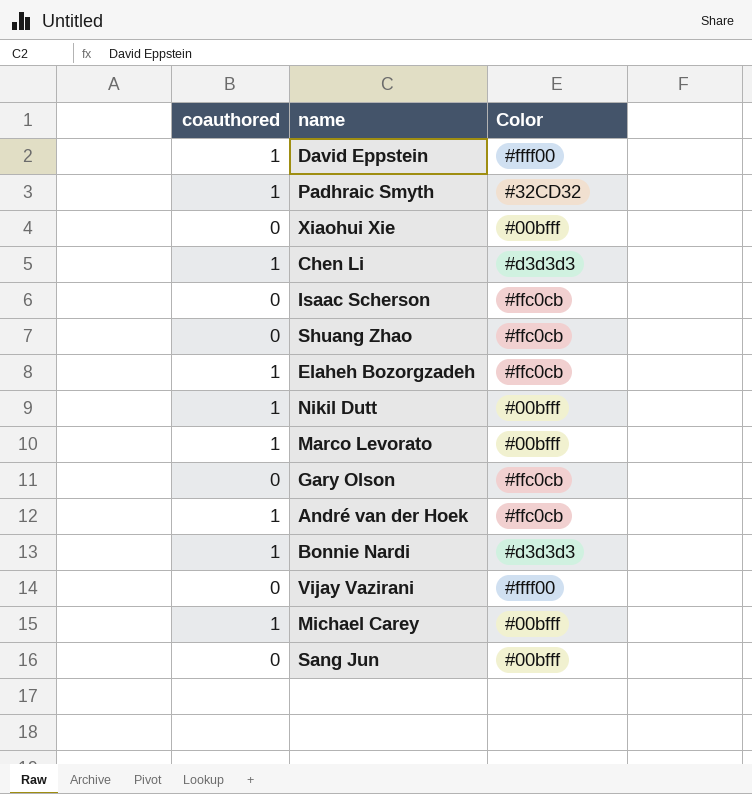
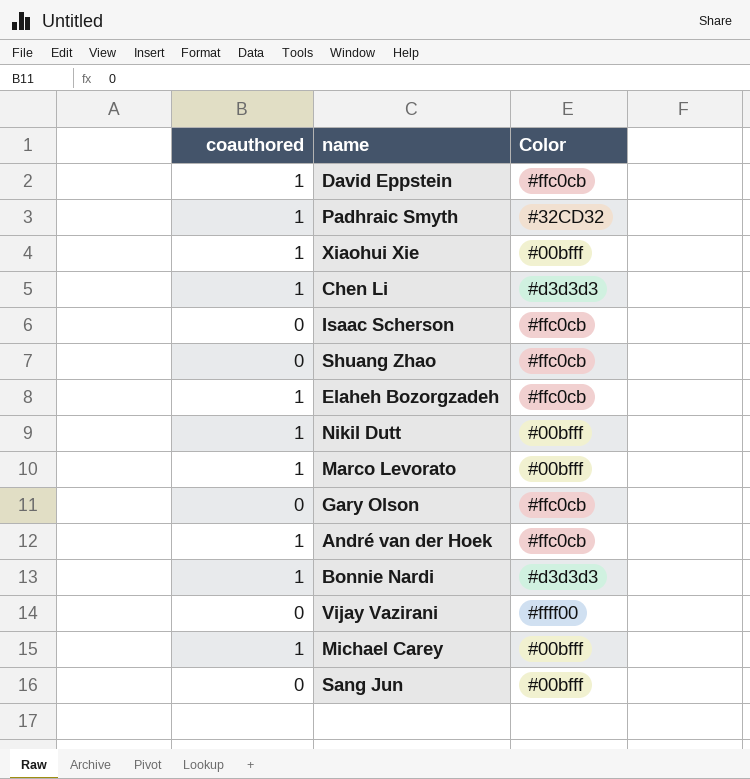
David Eppstein | Color: #ffff00 -> #ffc0cb
Xiaohui Xie | coauthored: 0 -> 1

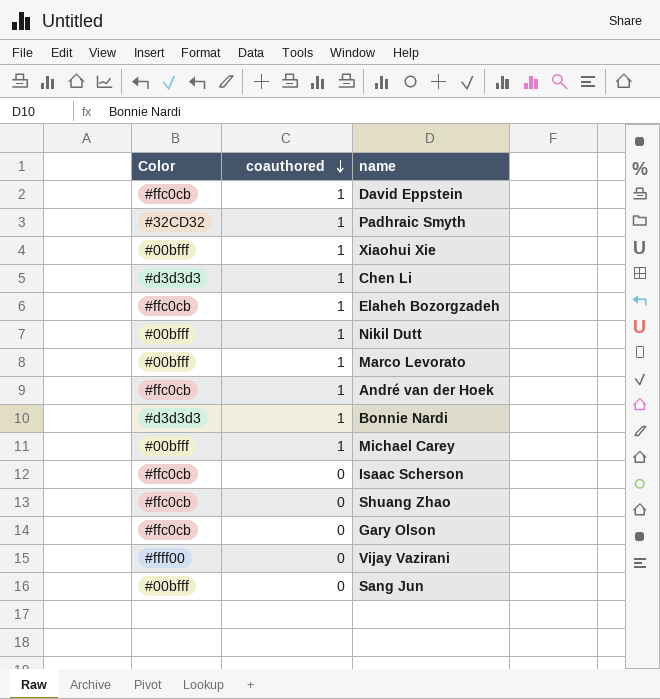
row order: none -> coauthored descending
column Color | position: 3 -> 1

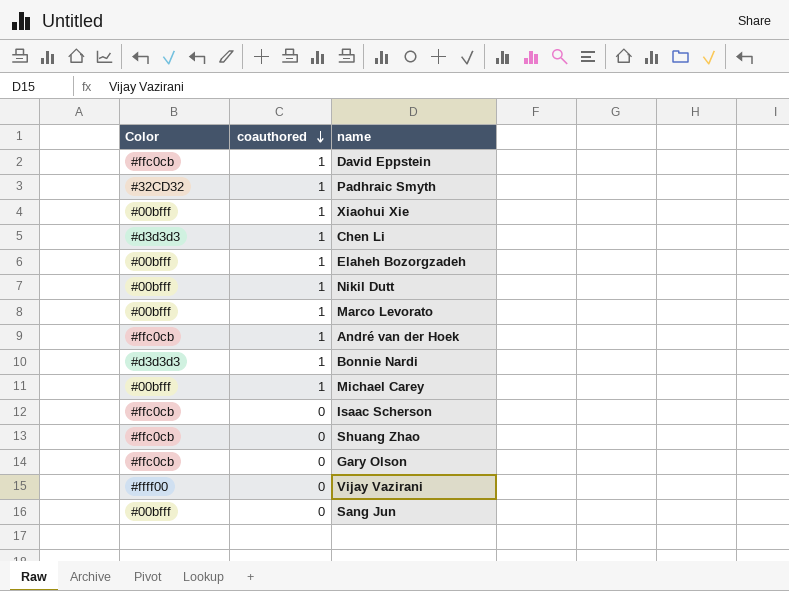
Elaheh Bozorgzadeh | Color: #ffc0cb -> #00bfff

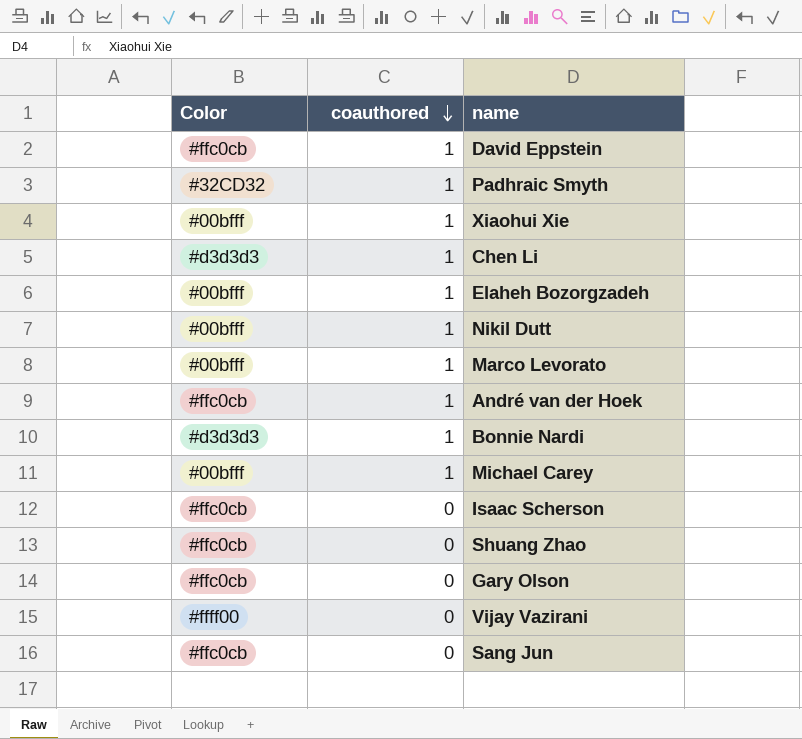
Sang Jun | Color: #00bfff -> #ffc0cb

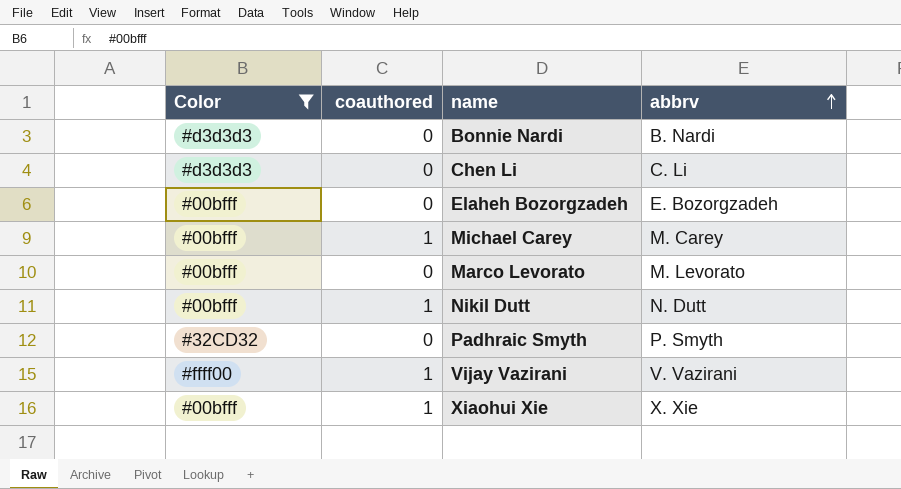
filter: none -> Color != #ffc0cb
row order: coauthored descending -> abbrv ascending
column abbrv | position: none -> 4
Bonnie Nardi | coauthored: 1 -> 0
Chen Li | coauthored: 1 -> 0
Elaheh Bozorgzadeh | coauthored: 1 -> 0
Marco Levorato | coauthored: 1 -> 0
Padhraic Smyth | coauthored: 1 -> 0
Vijay Vazirani | coauthored: 0 -> 1

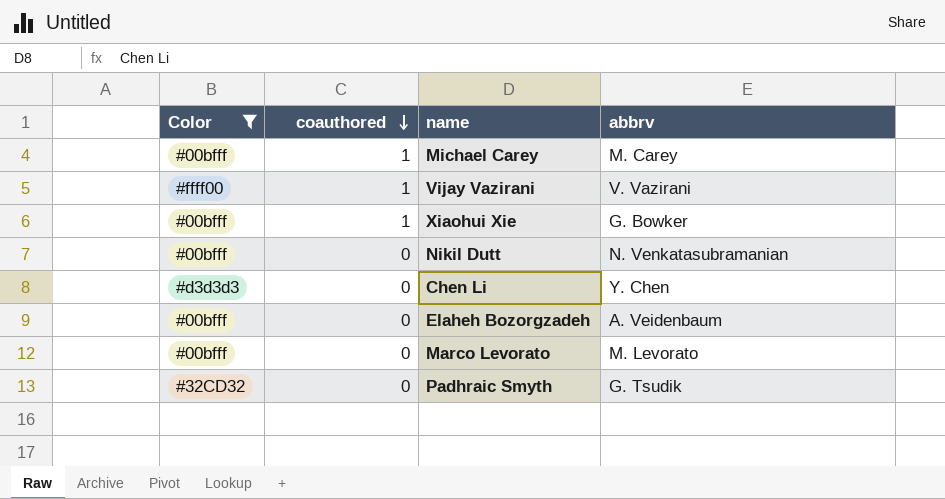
row order: abbrv ascending -> coauthored descending
row Bonnie Nardi: #d3d3d3 | 0 | B. Nardi -> none
Xiaohui Xie | abbrv: X. Xie -> G. Bowker
Nikil Dutt | coauthored: 1 -> 0
Nikil Dutt | abbrv: N. Dutt -> N. Venkatasubramanian
Chen Li | abbrv: C. Li -> Y. Chen
Elaheh Bozorgzadeh | abbrv: E. Bozorgzadeh -> A. Veidenbaum
Padhraic Smyth | abbrv: P. Smyth -> G. Tsudik

